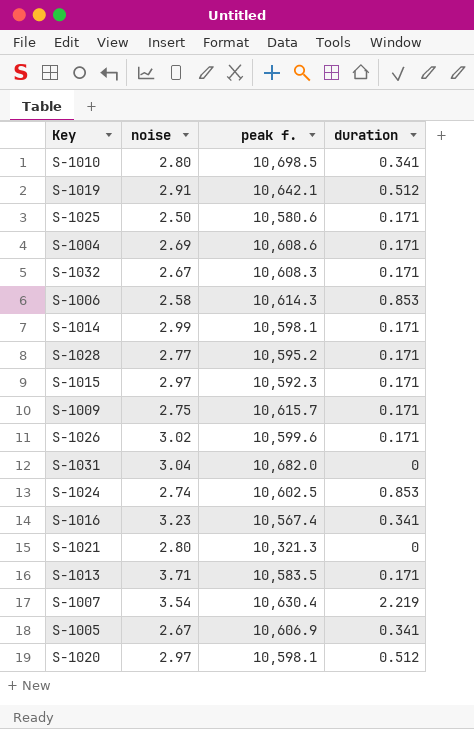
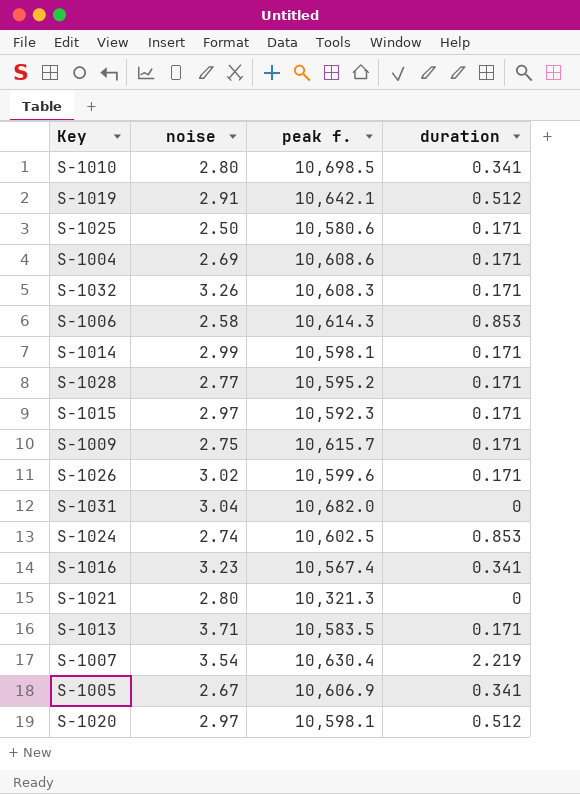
S-1032 | noise: 2.67 -> 3.26

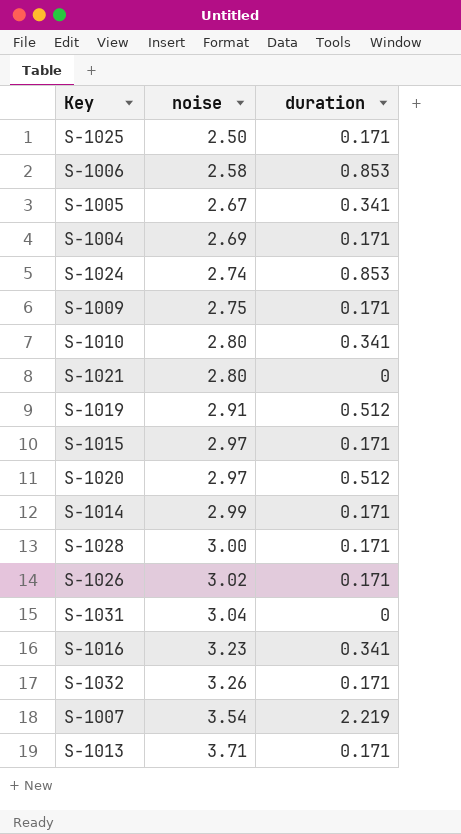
row order: none -> noise ascending
column peak f. | position: 3 -> none
S-1028 | noise: 2.77 -> 3.00

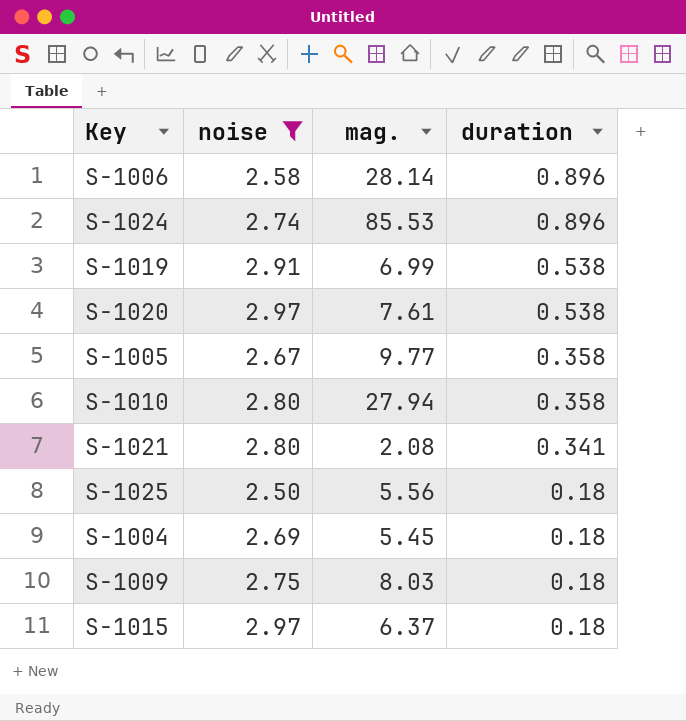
filter: none -> noise <= 2.97
row order: noise ascending -> duration descending
column mag. | position: none -> 3
S-1006 | duration: 0.853 -> 0.896
S-1024 | duration: 0.853 -> 0.896
S-1019 | duration: 0.512 -> 0.538
S-1020 | duration: 0.512 -> 0.538
S-1005 | duration: 0.341 -> 0.358
S-1010 | duration: 0.341 -> 0.358
S-1021 | duration: 0 -> 0.341
S-1025 | duration: 0.171 -> 0.18
S-1004 | duration: 0.171 -> 0.18
S-1009 | duration: 0.171 -> 0.18
S-1015 | duration: 0.171 -> 0.18

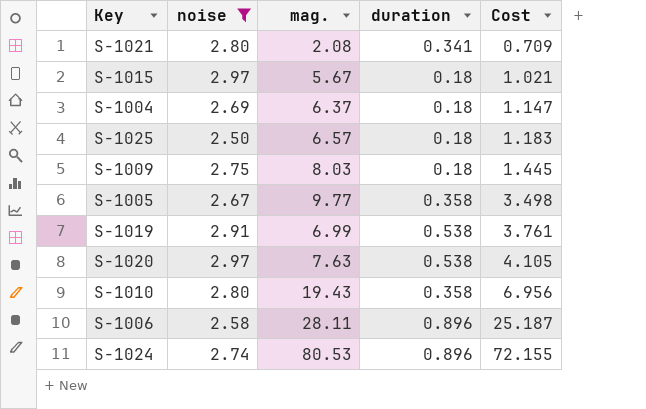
row order: duration descending -> Cost ascending
column Cost | formula: none -> [mag.] * [duration]
S-1015 | mag.: 6.37 -> 5.67
S-1004 | mag.: 5.45 -> 6.37
S-1025 | mag.: 5.56 -> 6.57
S-1020 | mag.: 7.61 -> 7.63
S-1010 | mag.: 27.94 -> 19.43
S-1006 | mag.: 28.14 -> 28.11
S-1024 | mag.: 85.53 -> 80.53

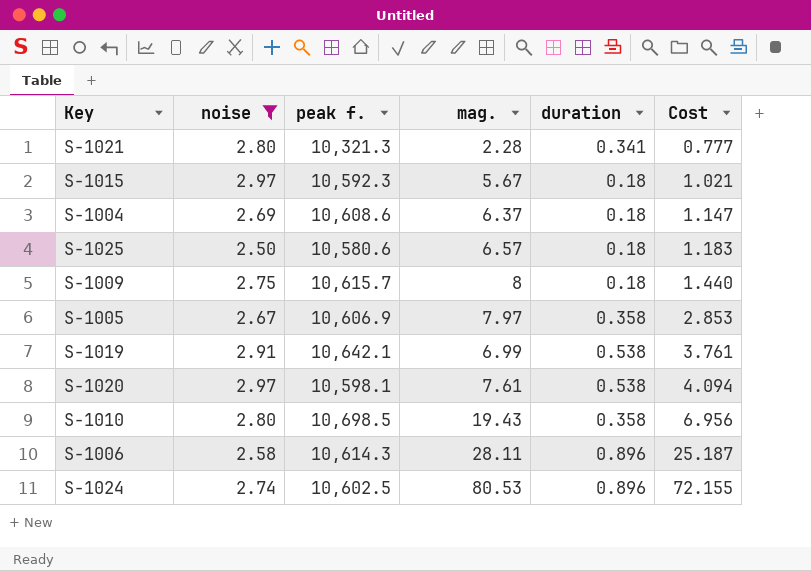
column peak f. | position: none -> 3
S-1021 | mag.: 2.08 -> 2.28
S-1021 | Cost: 0.709 -> 0.777
S-1009 | mag.: 8.03 -> 8
S-1009 | Cost: 1.445 -> 1.440
S-1005 | mag.: 9.77 -> 7.97
S-1005 | Cost: 3.498 -> 2.853
S-1020 | mag.: 7.63 -> 7.61
S-1020 | Cost: 4.105 -> 4.094

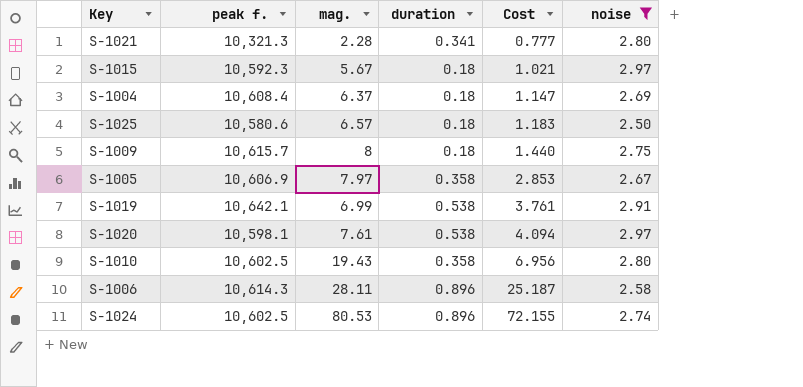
column noise | position: 2 -> 6
S-1004 | peak f.: 10,608.6 -> 10,608.4
S-1010 | peak f.: 10,698.5 -> 10,602.5

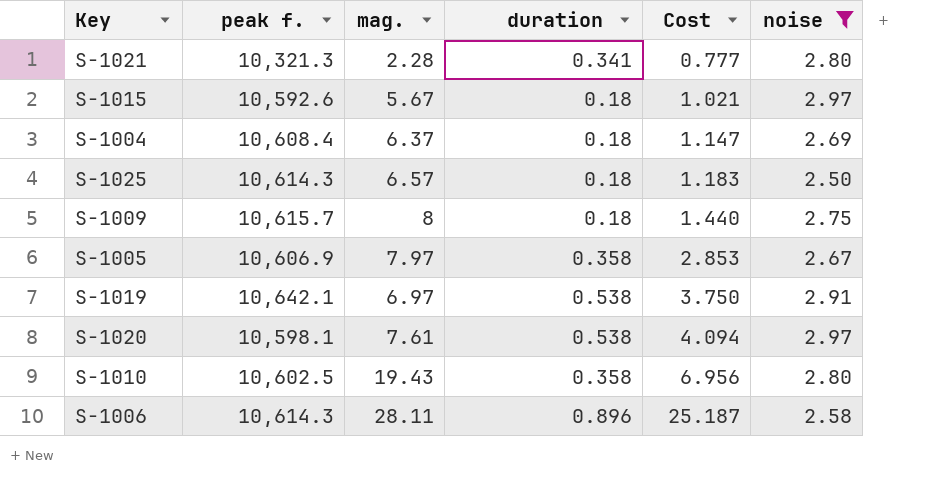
row S-1024: 10,602.5 | 80.53 | 0.896 | 72.155 | 2.74 -> none
S-1015 | peak f.: 10,592.3 -> 10,592.6
S-1025 | peak f.: 10,580.6 -> 10,614.3
S-1019 | mag.: 6.99 -> 6.97
S-1019 | Cost: 3.761 -> 3.750

